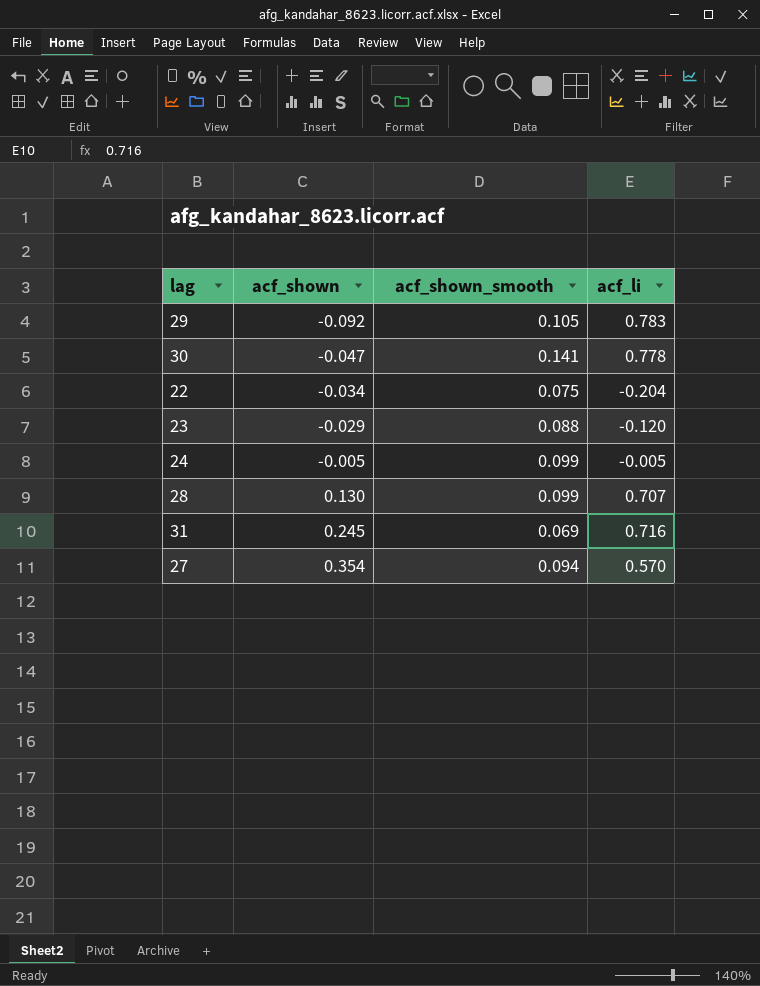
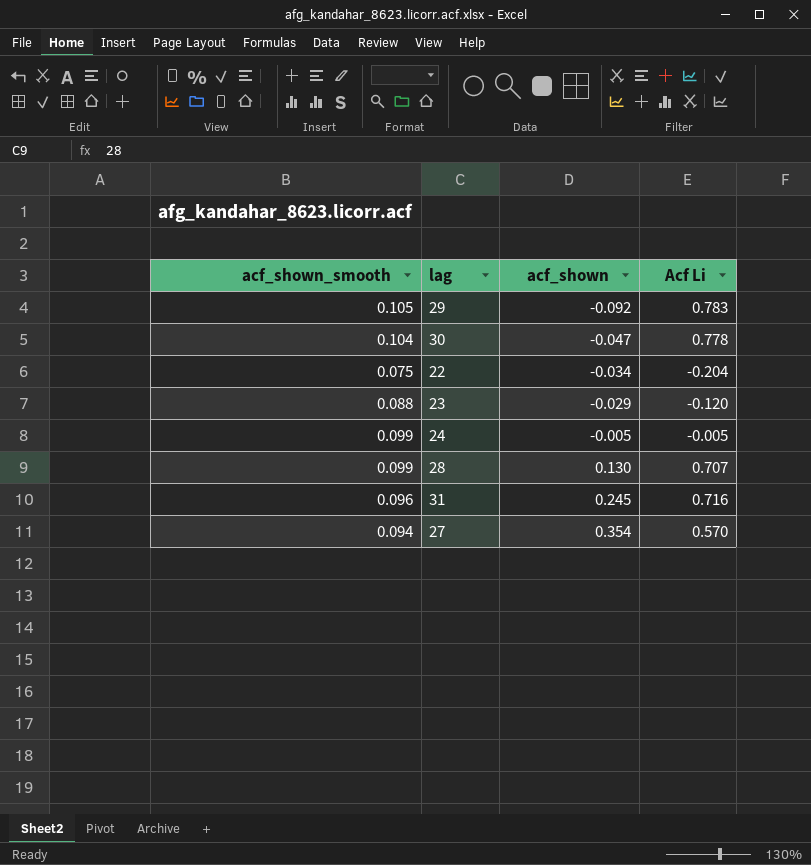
column acf_shown_smooth | position: 3 -> 1
column name: acf_li -> Acf Li
30 | acf_shown_smooth: 0.141 -> 0.104
31 | acf_shown_smooth: 0.069 -> 0.096

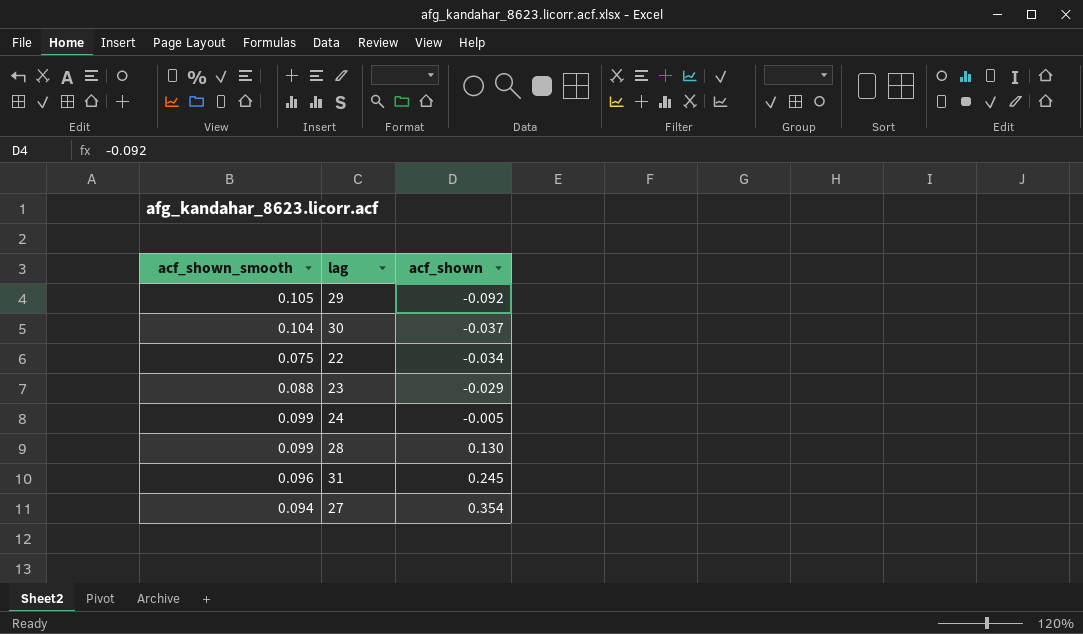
column Acf Li | position: 4 -> none
30 | acf_shown: -0.047 -> -0.037

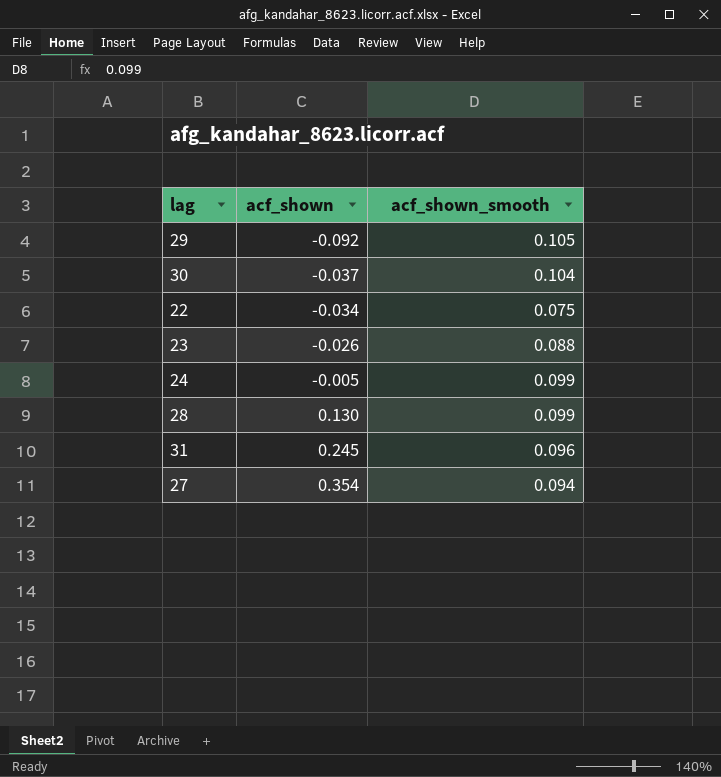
column acf_shown_smooth | position: 1 -> 3
23 | acf_shown: -0.029 -> -0.026

